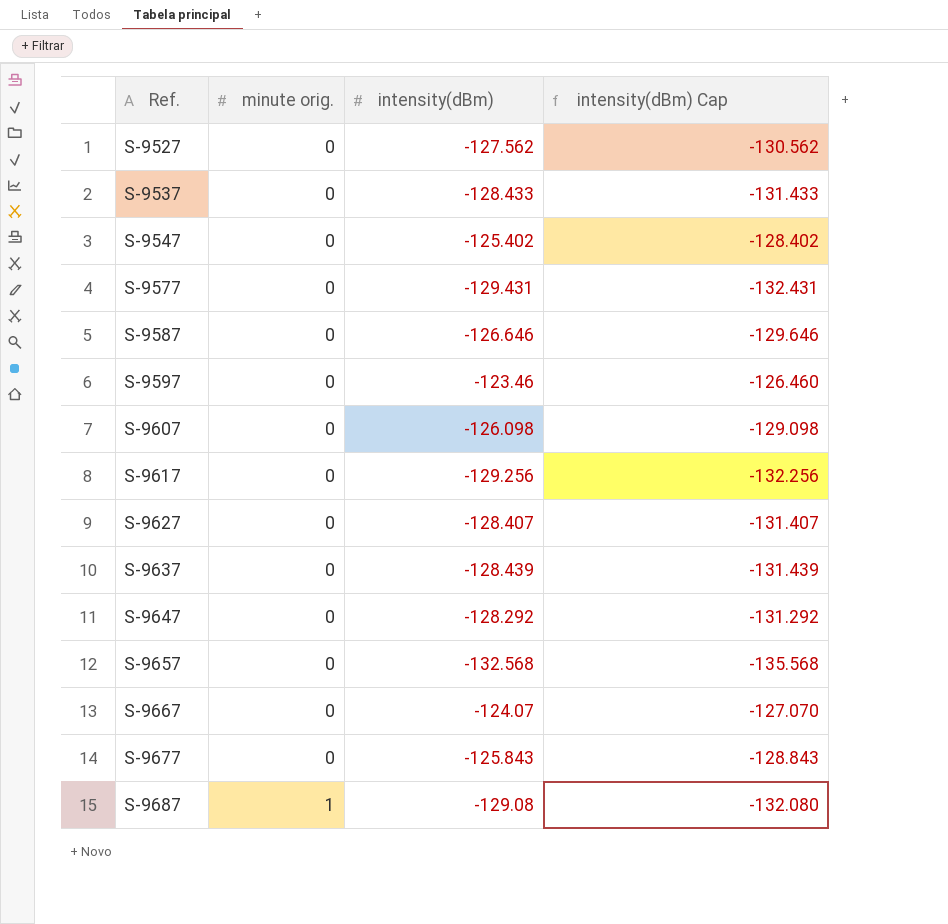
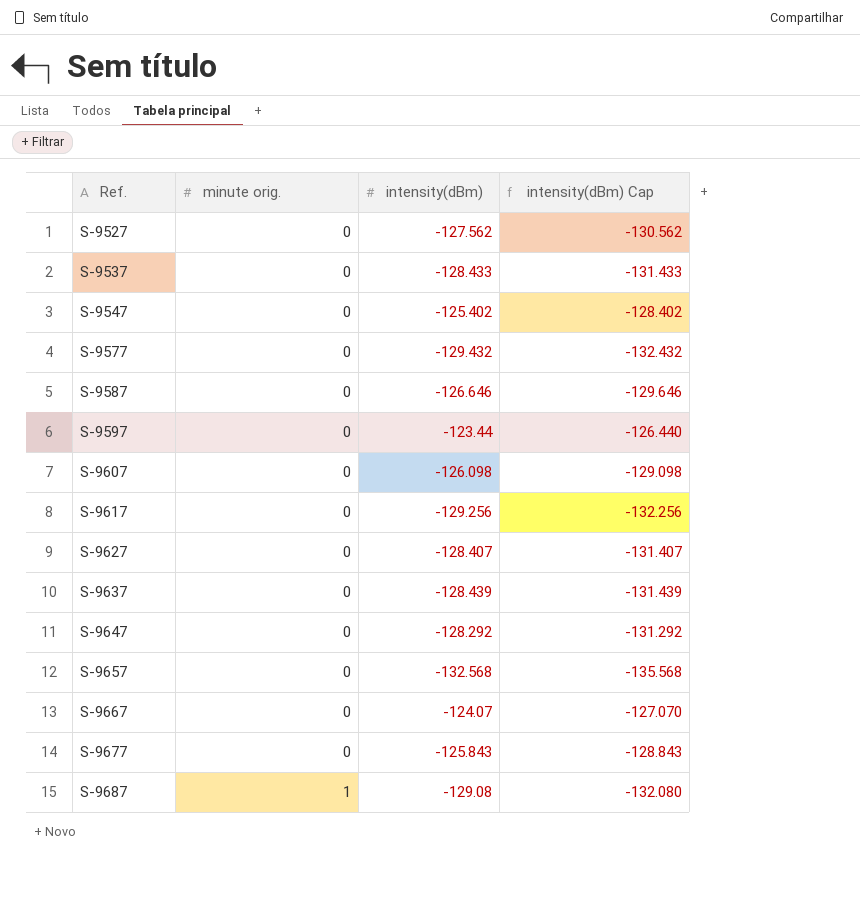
S-9577 | intensity(dBm): -129.431 -> -129.432
S-9577 | intensity(dBm) Cap: -132.431 -> -132.432
S-9597 | intensity(dBm): -123.46 -> -123.44
S-9597 | intensity(dBm) Cap: -126.460 -> -126.440

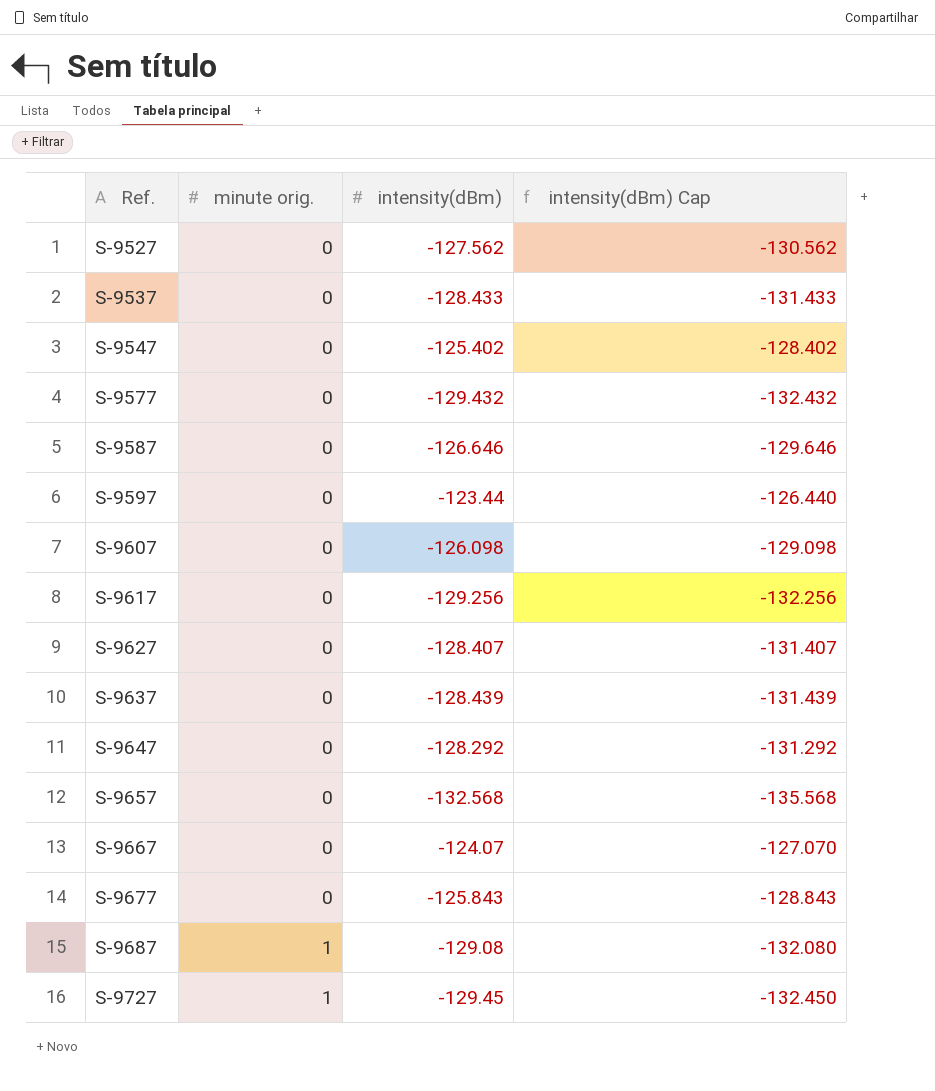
row S-9727: none -> 1 | -129.45 | -132.450

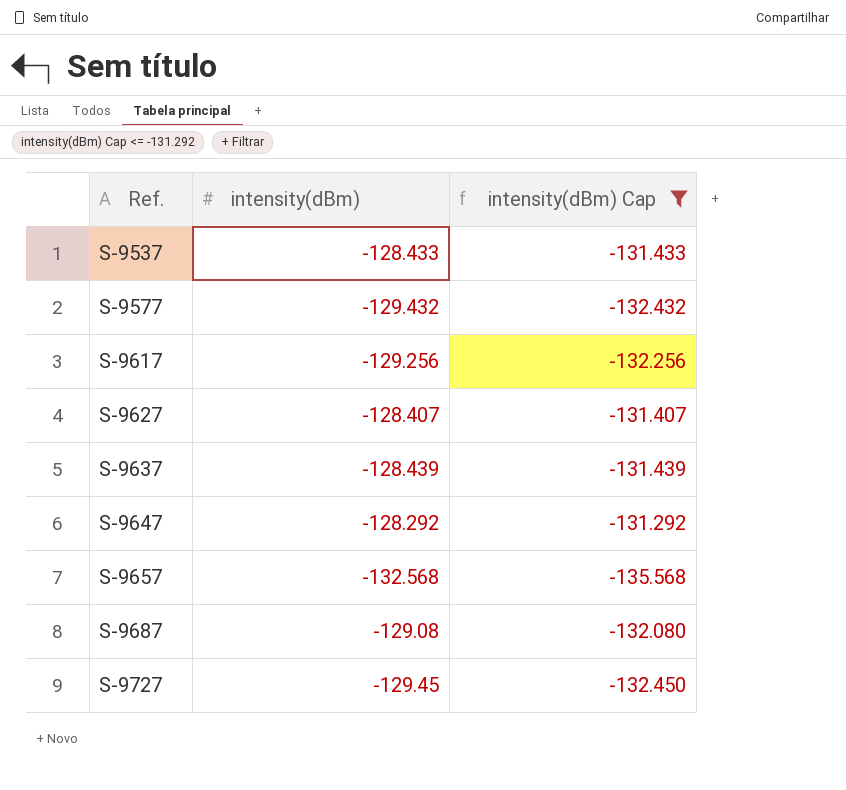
filter: none -> intensity(dBm) Cap <= -131.292
column minute orig. | position: 2 -> none

